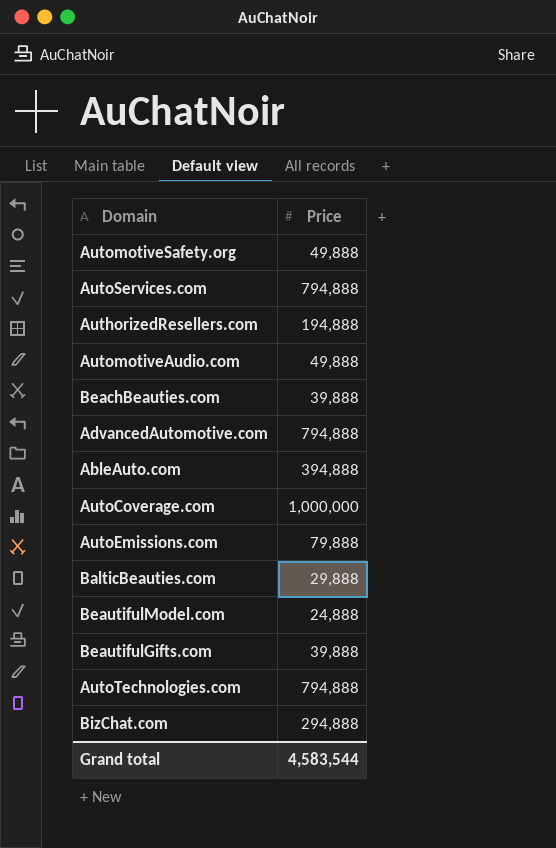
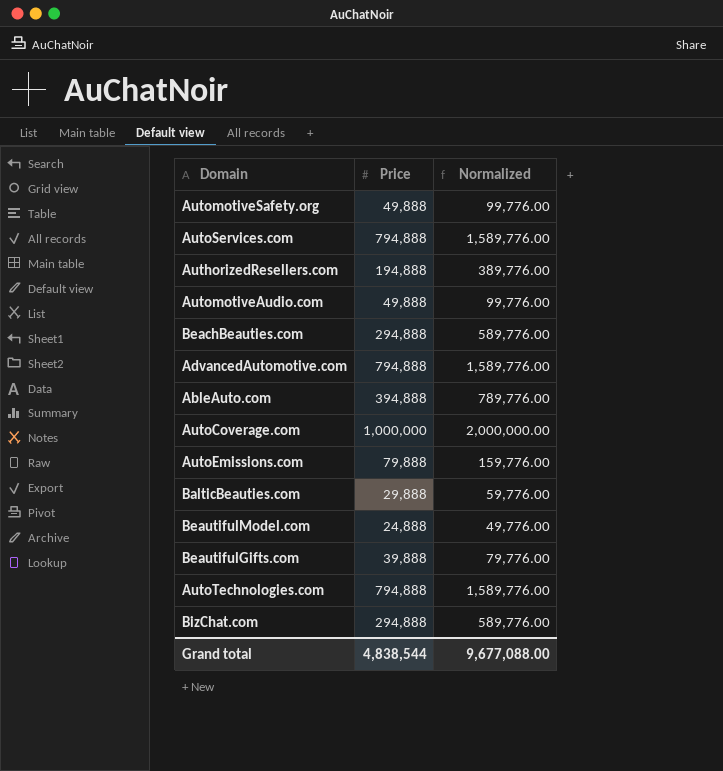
column Normalized | formula: none -> [Price] * 2
BeachBeauties.com | Price: 39,888 -> 294,888
Grand total | Price: 4,583,544 -> 4,838,544

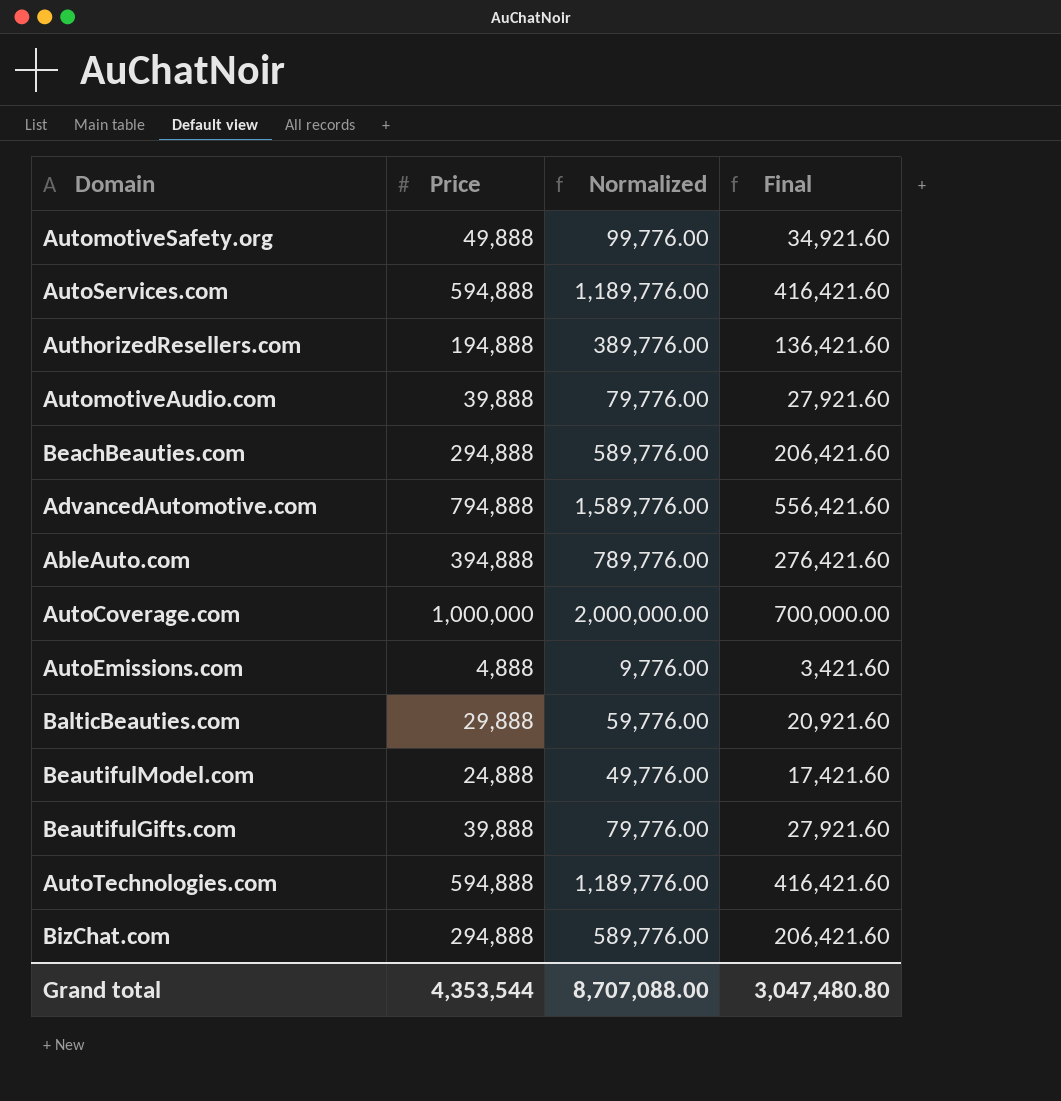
column Final | formula: none -> [Price] * 0.7
AutoServices.com | Price: 794,888 -> 594,888
AutoServices.com | Normalized: 1,589,776.00 -> 1,189,776.00
AutomotiveAudio.com | Price: 49,888 -> 39,888
AutomotiveAudio.com | Normalized: 99,776.00 -> 79,776.00
AutoEmissions.com | Price: 79,888 -> 4,888
AutoEmissions.com | Normalized: 159,776.00 -> 9,776.00
AutoTechnologies.com | Price: 794,888 -> 594,888
AutoTechnologies.com | Normalized: 1,589,776.00 -> 1,189,776.00
Grand total | Price: 4,838,544 -> 4,353,544
Grand total | Normalized: 9,677,088.00 -> 8,707,088.00

